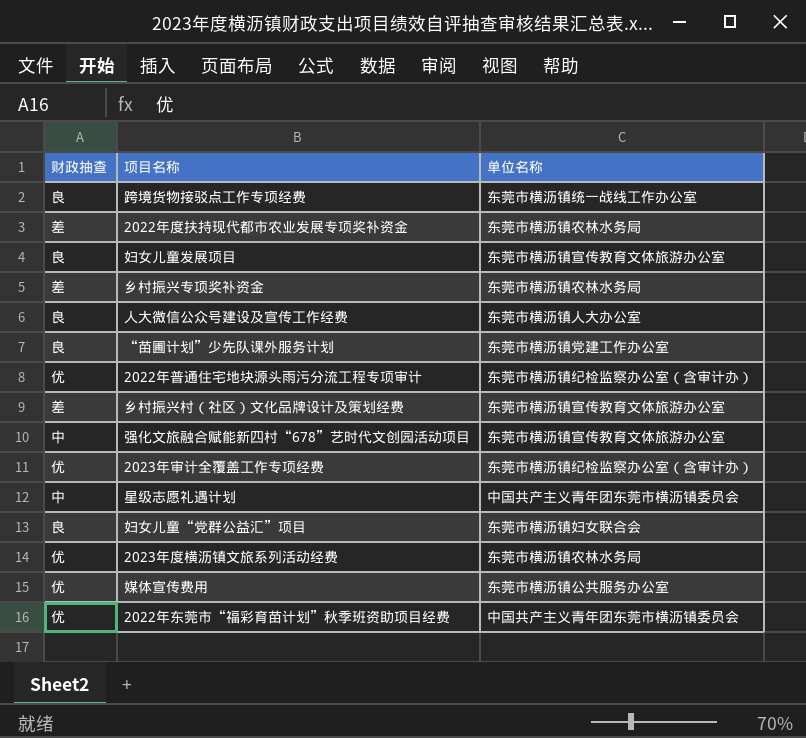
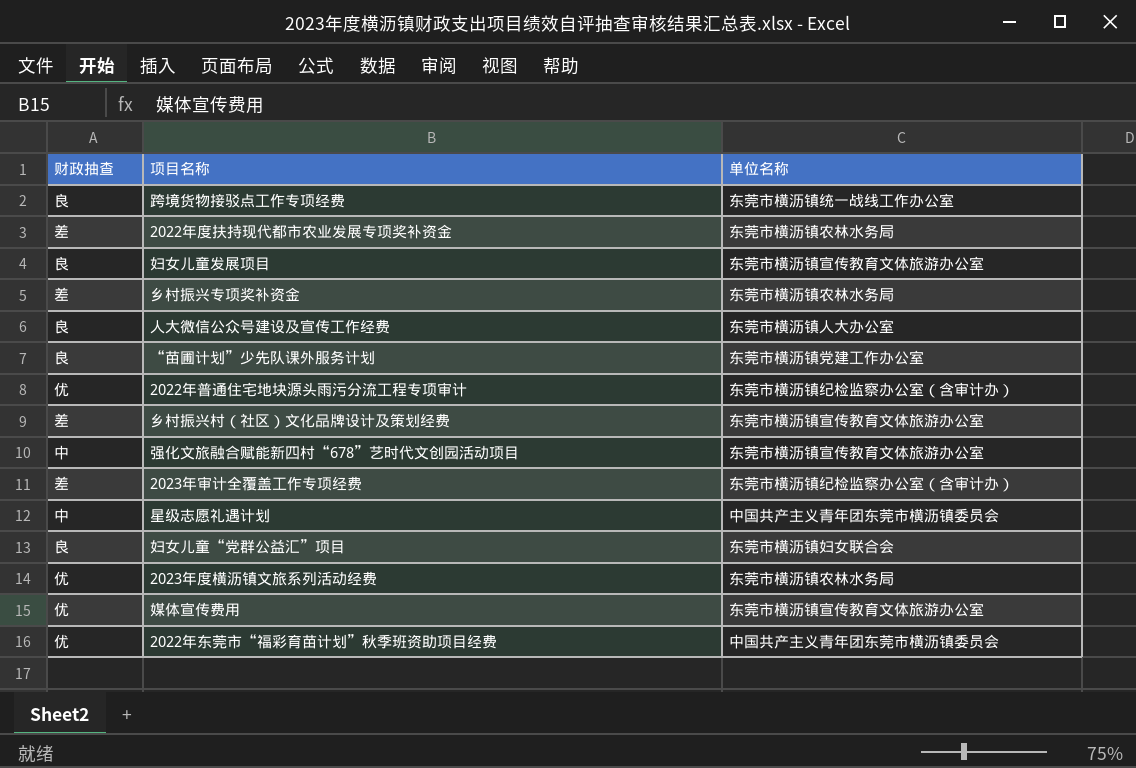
2023年审计全覆盖工作专项经费 | 财政抽查: 优 -> 差
媒体宣传费用 | 单位名称: 东莞市横沥镇公共服务办公室 -> 东莞市横沥镇宣传教育文体旅游办公室

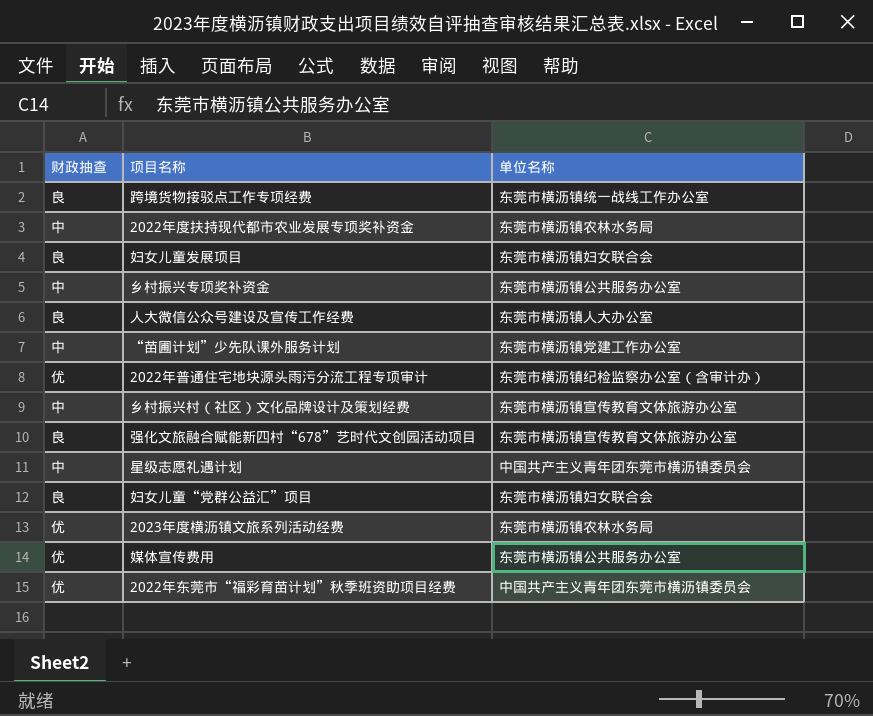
row 2023年审计全覆盖工作专项经费: 差 | 东莞市横沥镇纪检监察办公室（含审计办） -> none
2022年度扶持现代都市农业发展专项奖补资金 | 财政抽查: 差 -> 中
妇女儿童发展项目 | 单位名称: 东莞市横沥镇宣传教育文体旅游办公室 -> 东莞市横沥镇妇女联合会
乡村振兴专项奖补资金 | 财政抽查: 差 -> 中
乡村振兴专项奖补资金 | 单位名称: 东莞市横沥镇农林水务局 -> 东莞市横沥镇公共服务办公室
“苗圃计划”少先队课外服务计划 | 财政抽查: 良 -> 中
乡村振兴村（社区）文化品牌设计及策划经费 | 财政抽查: 差 -> 中
强化文旅融合赋能新四村“678”艺时代文创园活动项目 | 财政抽查: 中 -> 良
媒体宣传费用 | 单位名称: 东莞市横沥镇宣传教育文体旅游办公室 -> 东莞市横沥镇公共服务办公室

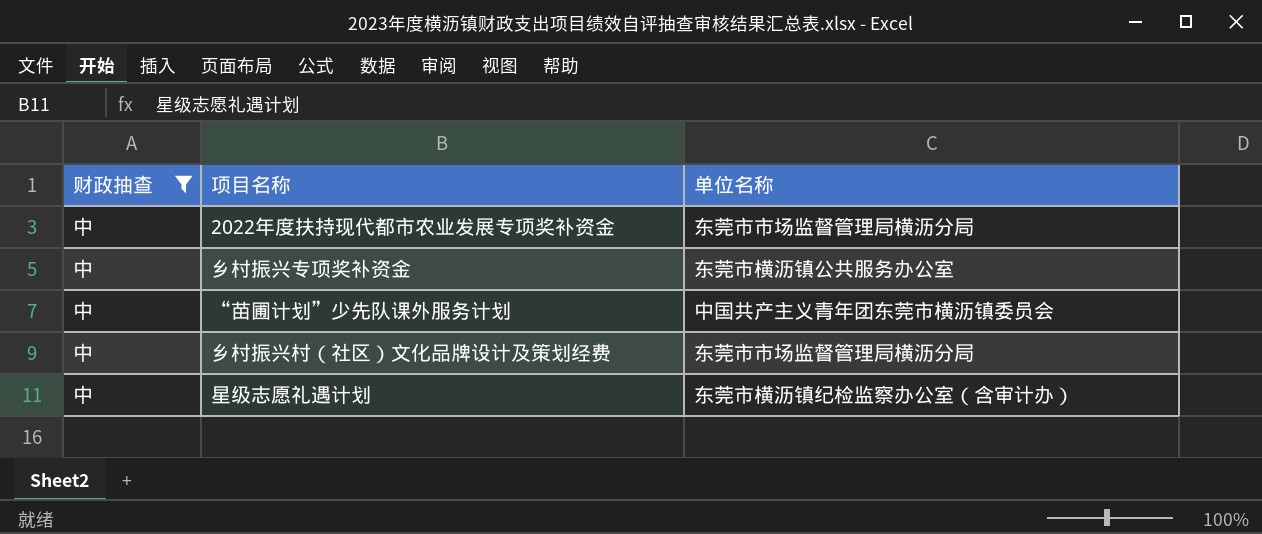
filter: none -> 财政抽查 = 中
2022年度扶持现代都市农业发展专项奖补资金 | 单位名称: 东莞市横沥镇农林水务局 -> 东莞市市场监督管理局横沥分局
“苗圃计划”少先队课外服务计划 | 单位名称: 东莞市横沥镇党建工作办公室 -> 中国共产主义青年团东莞市横沥镇委员会
乡村振兴村（社区）文化品牌设计及策划经费 | 单位名称: 东莞市横沥镇宣传教育文体旅游办公室 -> 东莞市市场监督管理局横沥分局
星级志愿礼遇计划 | 单位名称: 中国共产主义青年团东莞市横沥镇委员会 -> 东莞市横沥镇纪检监察办公室（含审计办）

